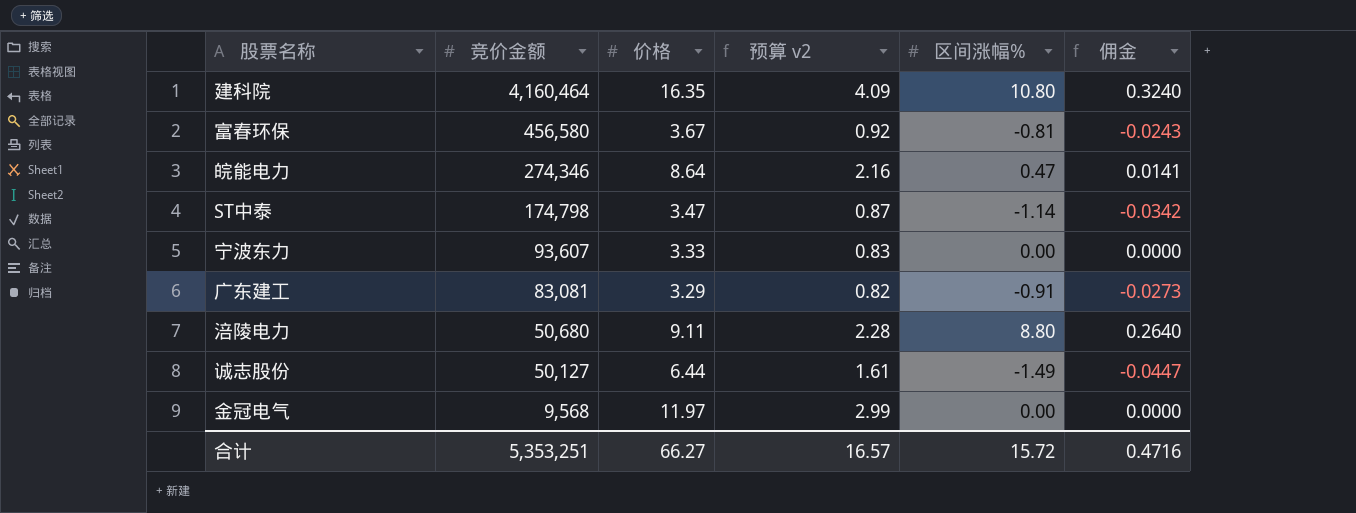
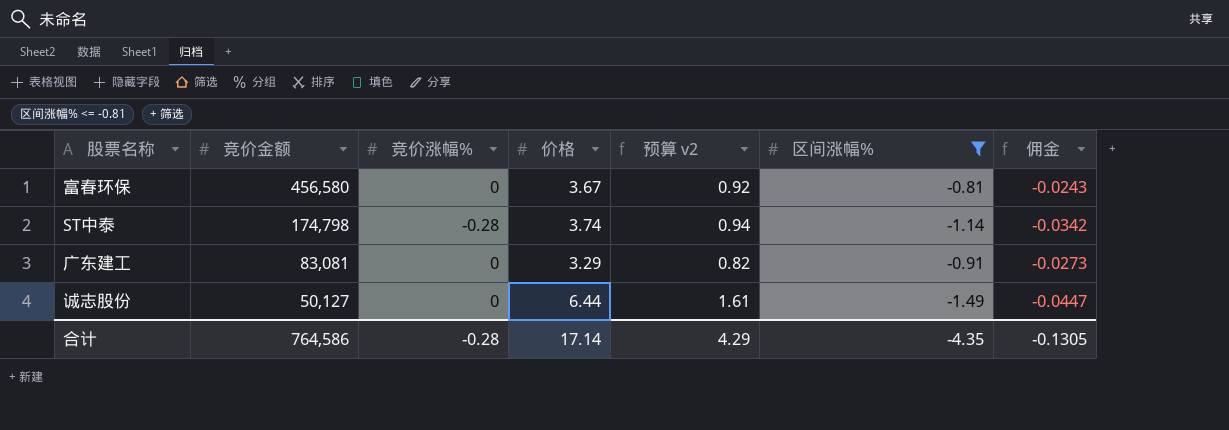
filter: none -> 区间涨幅% <= -0.81
column 竞价涨幅% | position: none -> 3
ST中泰 | 价格: 3.47 -> 3.74
ST中泰 | 预算 v2: 0.87 -> 0.94
合计 | 竞价金额: 5,353,251 -> 764,586
合计 | 价格: 66.27 -> 17.14
合计 | 预算 v2: 16.57 -> 4.29
合计 | 区间涨幅%: 15.72 -> -4.35
合计 | 佣金: 0.4716 -> -0.1305

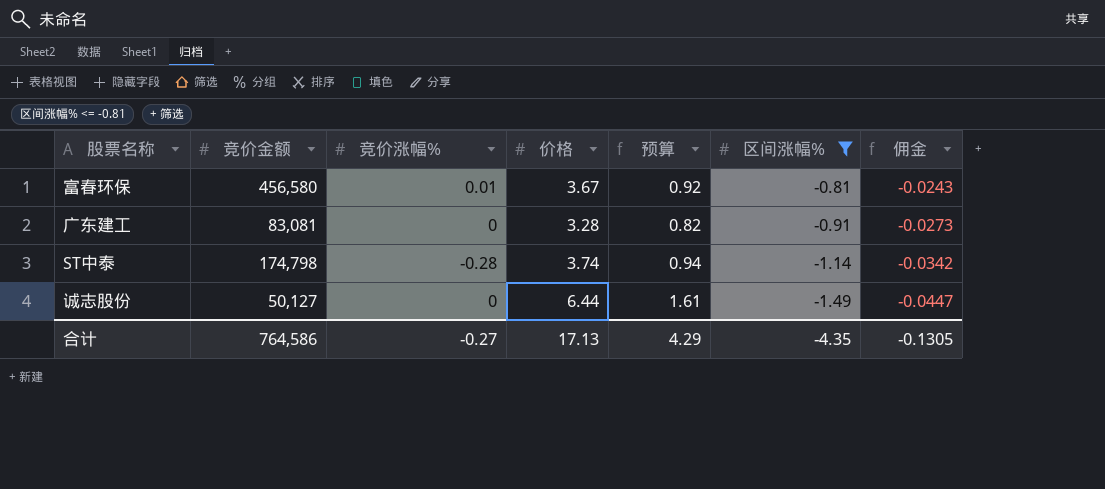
row order: 竞价金额 descending -> 区间涨幅% descending
column name: 预算 v2 -> 预算
富春环保 | 竞价涨幅%: 0 -> 0.01
广东建工 | 价格: 3.29 -> 3.28
合计 | 竞价涨幅%: -0.28 -> -0.27
合计 | 价格: 17.14 -> 17.13

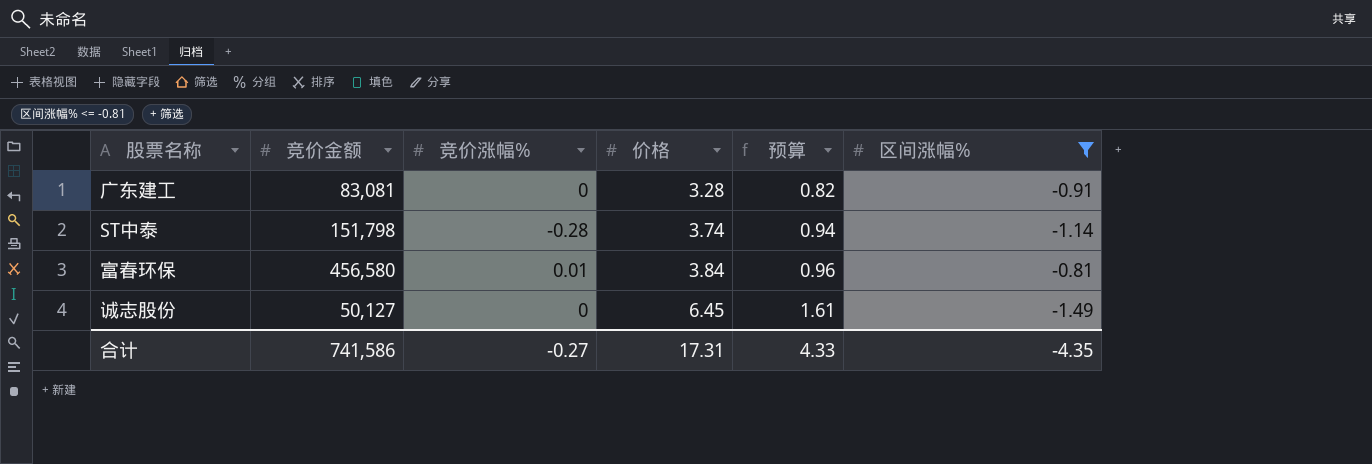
row order: 区间涨幅% descending -> 价格 ascending
column 佣金 | formula: [区间涨幅%] * 0.03 -> none
ST中泰 | 竞价金额: 174,798 -> 151,798
富春环保 | 价格: 3.67 -> 3.84
富春环保 | 预算: 0.92 -> 0.96
诚志股份 | 价格: 6.44 -> 6.45
合计 | 竞价金额: 764,586 -> 741,586
合计 | 价格: 17.13 -> 17.31
合计 | 预算: 4.29 -> 4.33

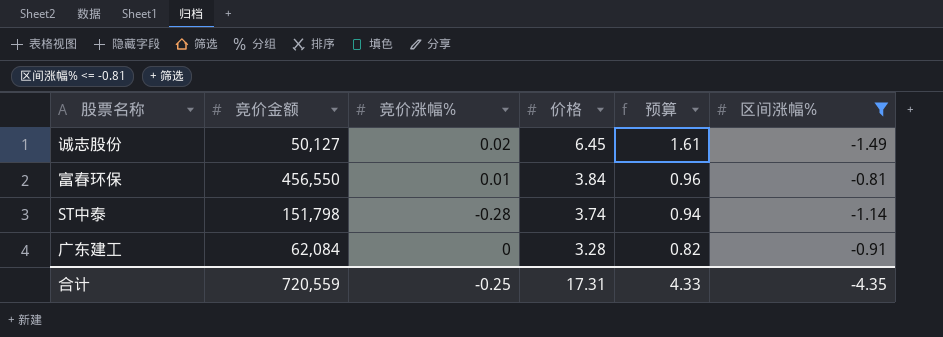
row order: 价格 ascending -> 价格 descending
诚志股份 | 竞价涨幅%: 0 -> 0.02
富春环保 | 竞价金额: 456,580 -> 456,550
广东建工 | 竞价金额: 83,081 -> 62,084
合计 | 竞价金额: 741,586 -> 720,559
合计 | 竞价涨幅%: -0.27 -> -0.25

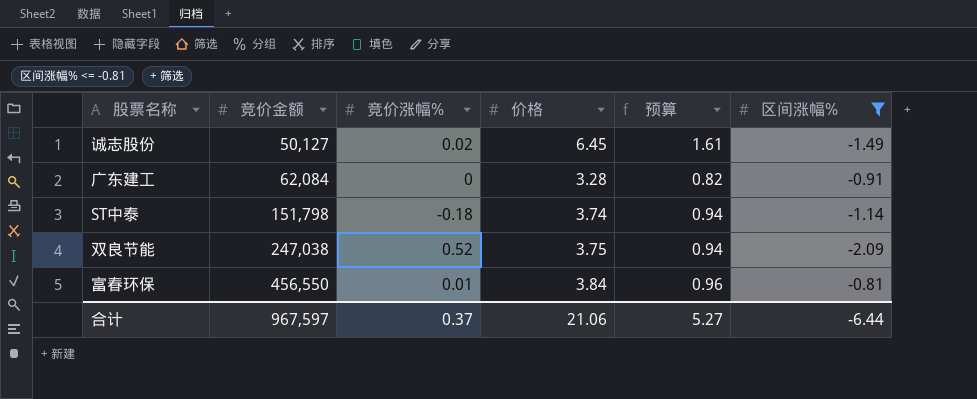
row order: 价格 descending -> 竞价金额 ascending
ST中泰 | 竞价涨幅%: -0.28 -> -0.18
row 双良节能: none -> 247,038 | 0.52 | 3.75 | 0.94 | -2.09
合计 | 竞价金额: 720,559 -> 967,597
合计 | 竞价涨幅%: -0.25 -> 0.37
合计 | 价格: 17.31 -> 21.06
合计 | 预算: 4.33 -> 5.27
合计 | 区间涨幅%: -4.35 -> -6.44

